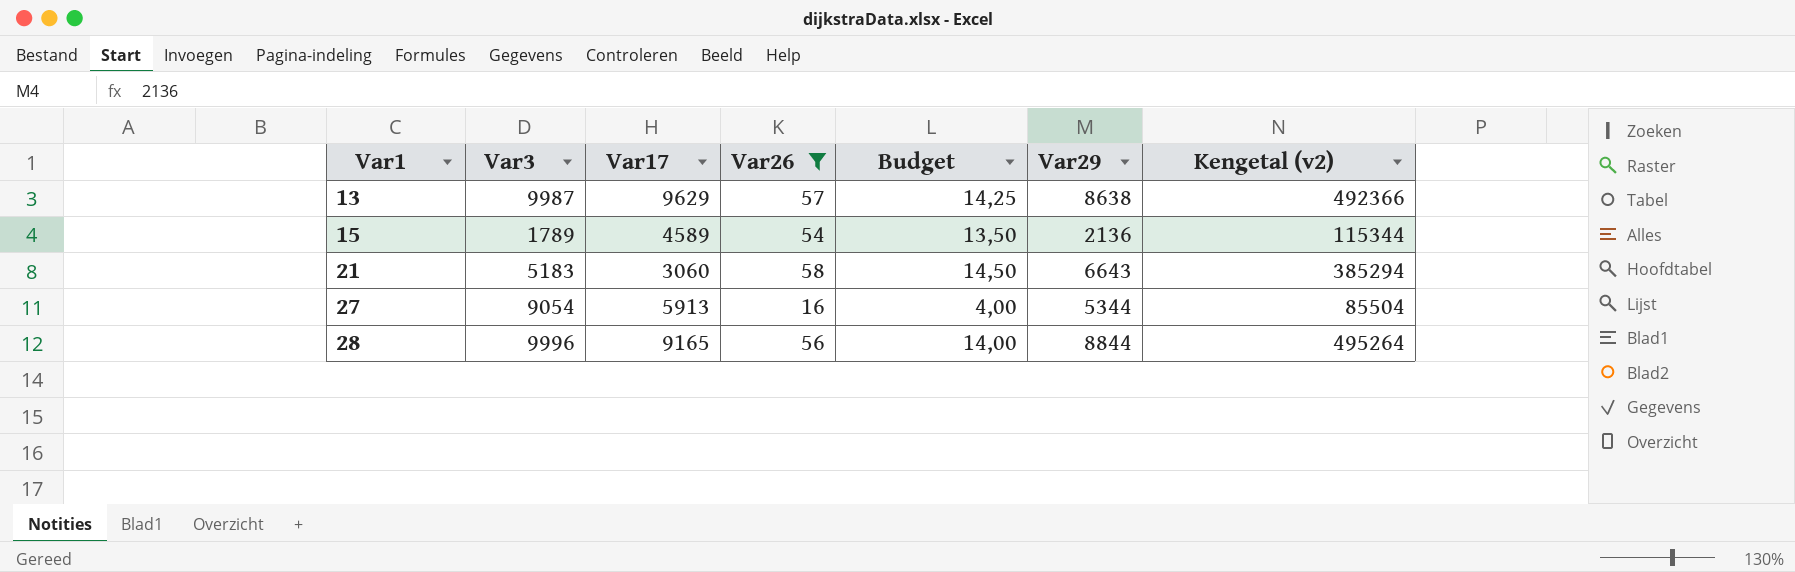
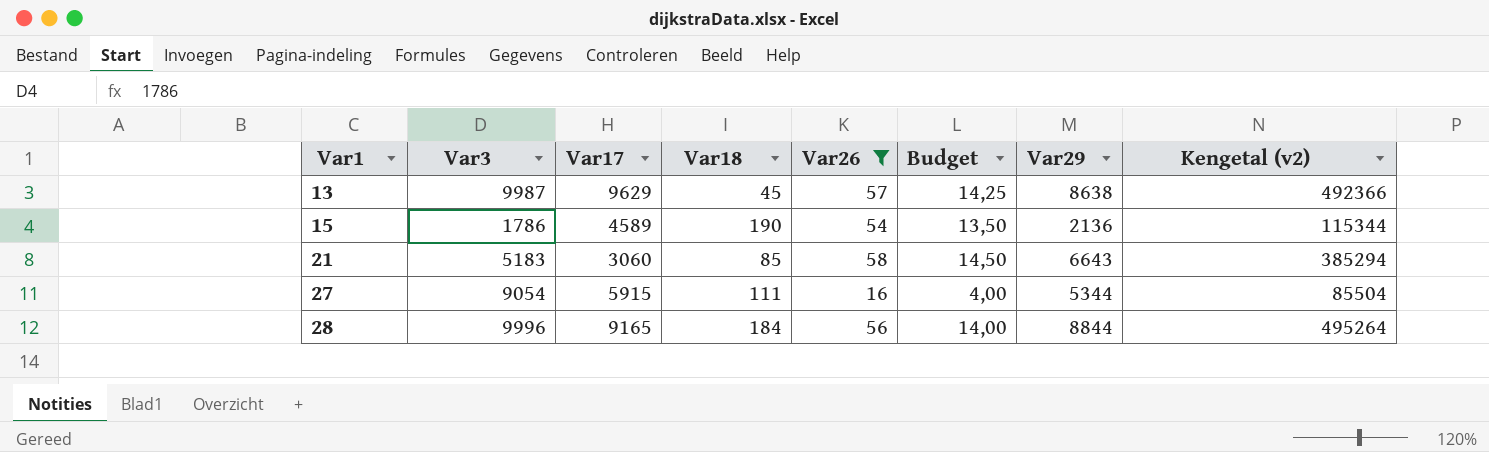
column Var18 | position: none -> 4
15 | Var3: 1789 -> 1786
27 | Var17: 5913 -> 5915

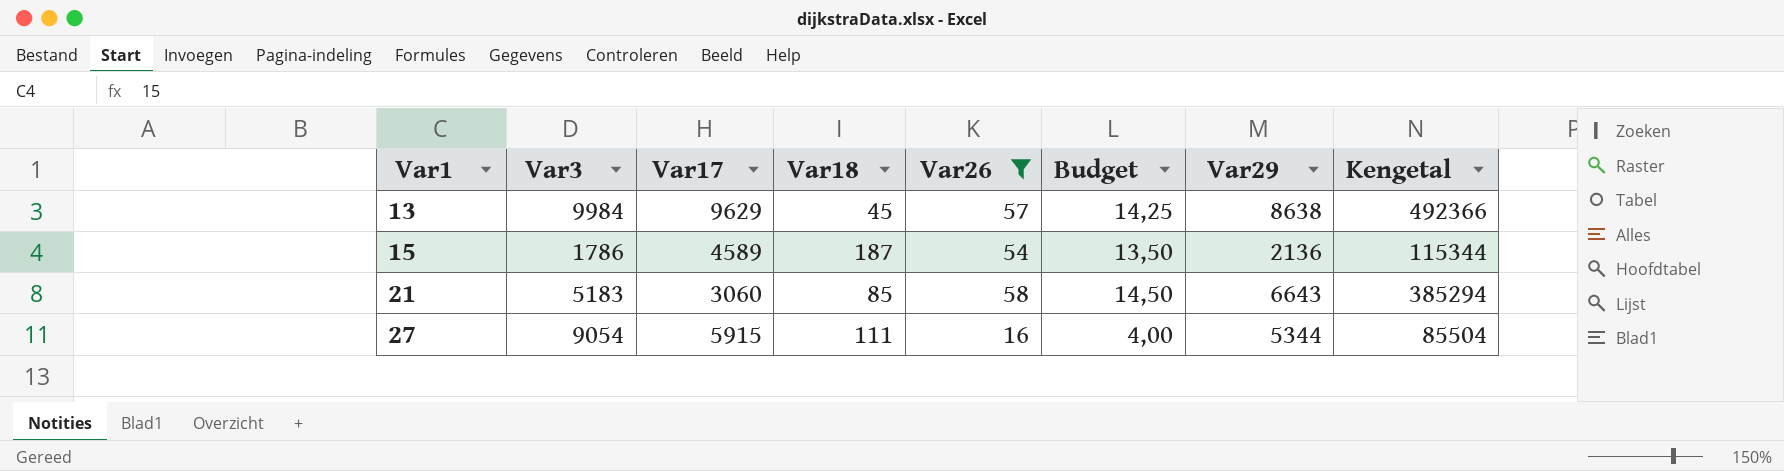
column name: Kengetal (v2) -> Kengetal
row 28: 9996 | 9165 | 184 | 56 | 14,00 | 8844 | 495264 -> none
13 | Var3: 9987 -> 9984
15 | Var18: 190 -> 187

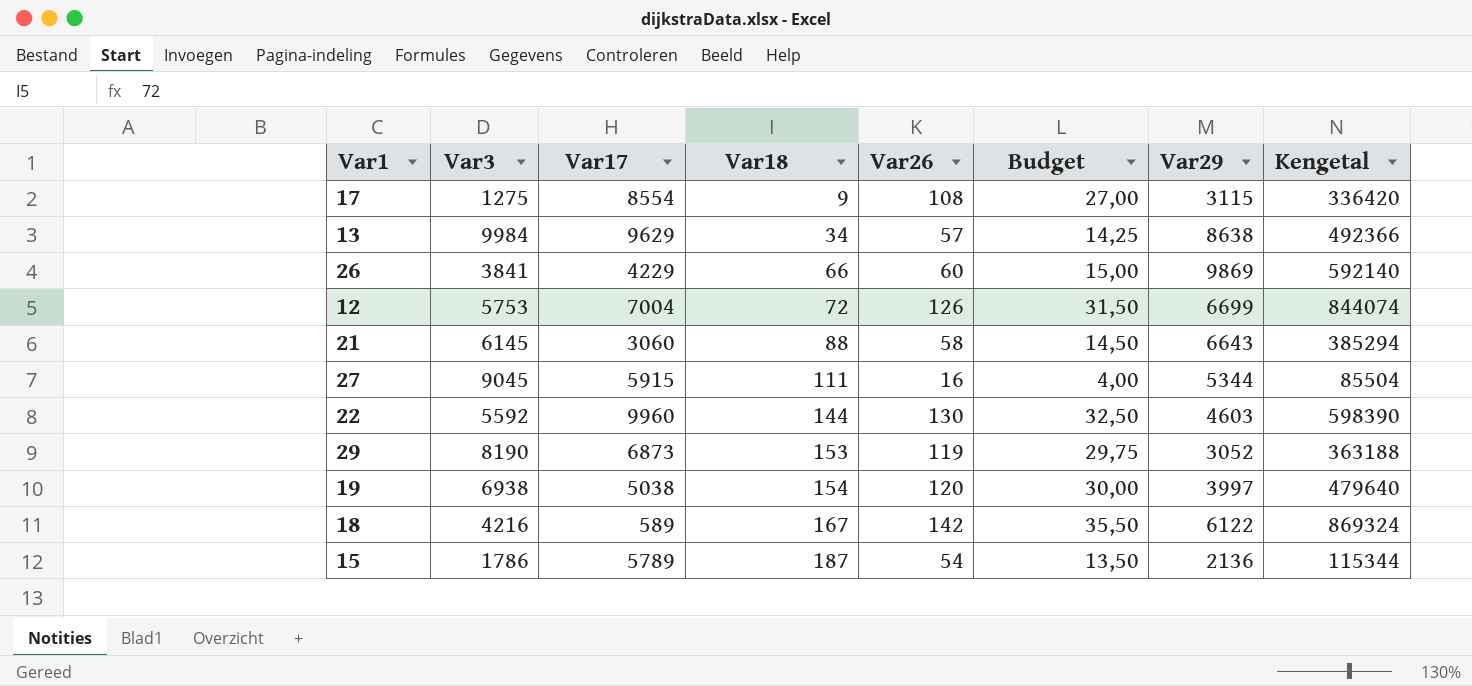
filter: Var26 <= 58 -> none
row order: Var1 ascending -> Var18 ascending
13 | Var18: 45 -> 34
21 | Var3: 5183 -> 6145
21 | Var18: 85 -> 88
27 | Var3: 9054 -> 9045
15 | Var17: 4589 -> 5789

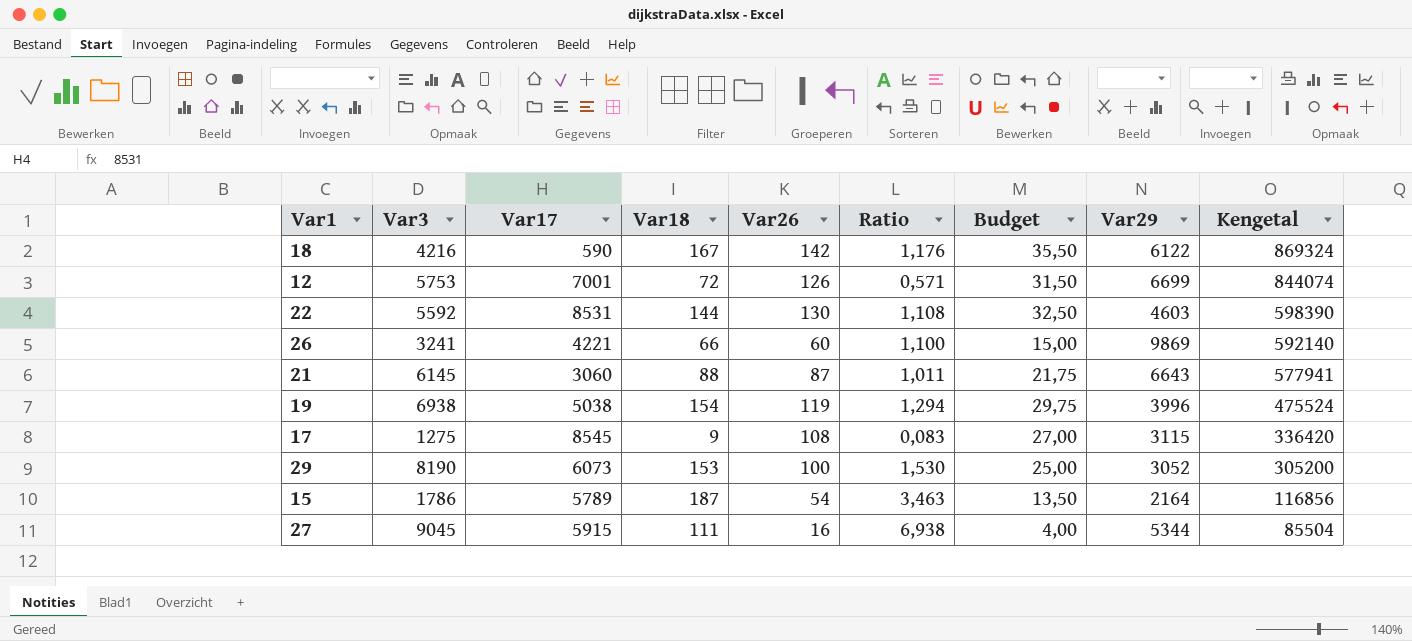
row order: Var18 ascending -> Kengetal descending
column Ratio | formula: none -> [Var18] / [Var26]
row 13: 9984 | 9629 | 34 | 57 | 14,25 | 8638 | 492366 -> none
18 | Var17: 589 -> 590
12 | Var17: 7004 -> 7001
22 | Var17: 9960 -> 8531
26 | Var3: 3841 -> 3241
26 | Var17: 4229 -> 4221
21 | Var26: 58 -> 87
21 | Budget: 14,50 -> 21,75
21 | Kengetal: 385294 -> 577941
19 | Var26: 120 -> 119
19 | Budget: 30,00 -> 29,75
19 | Var29: 3997 -> 3996
19 | Kengetal: 479640 -> 475524
17 | Var17: 8554 -> 8545
29 | Var17: 6873 -> 6073
29 | Var26: 119 -> 100
29 | Budget: 29,75 -> 25,00
29 | Kengetal: 363188 -> 305200
15 | Var29: 2136 -> 2164
15 | Kengetal: 115344 -> 116856

